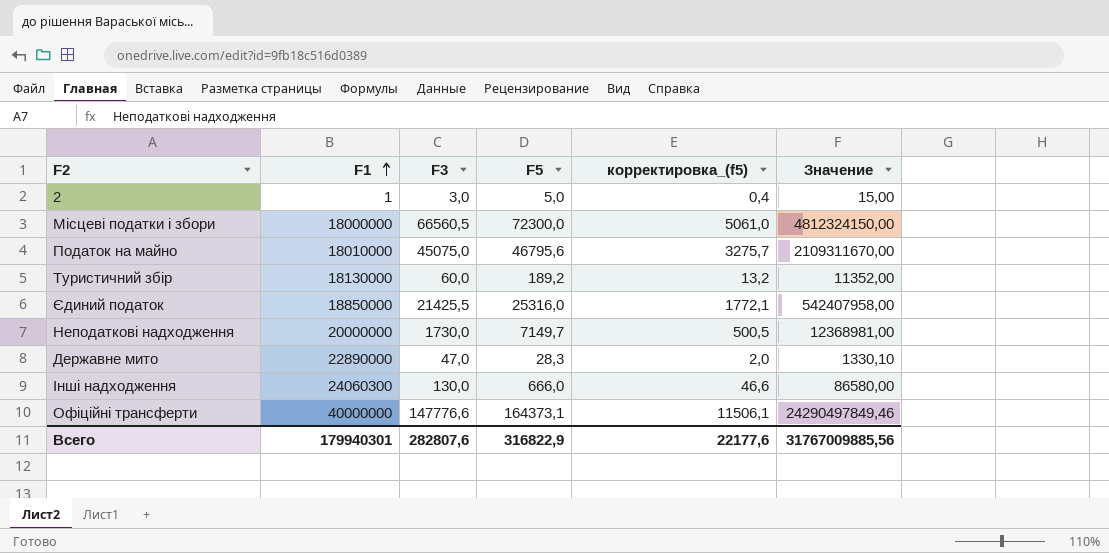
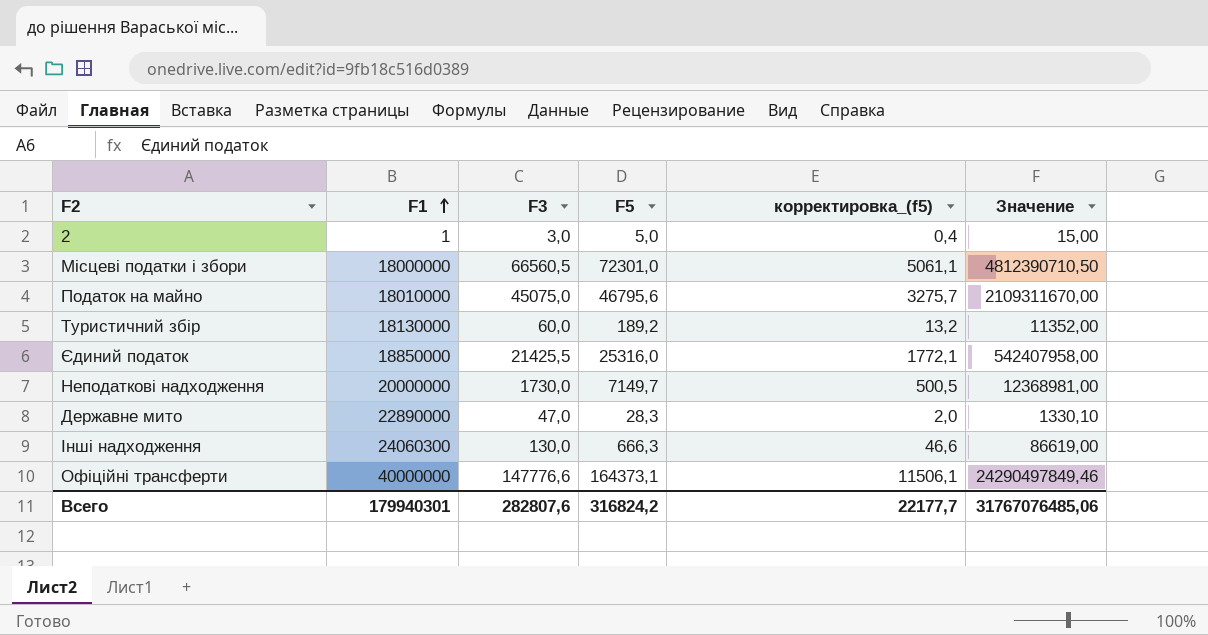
Місцеві податки і збори | F5: 72300,0 -> 72301,0
Місцеві податки і збори | корректировка_(f5): 5061,0 -> 5061,1
Місцеві податки і збори | Значение: 4812324150,00 -> 4812390710,50
Інші надходження | F5: 666,0 -> 666,3
Інші надходження | Значение: 86580,00 -> 86619,00
Всего | F5: 316822,9 -> 316824,2
Всего | корректировка_(f5): 22177,6 -> 22177,7
Всего | Значение: 31767009885,56 -> 31767076485,06

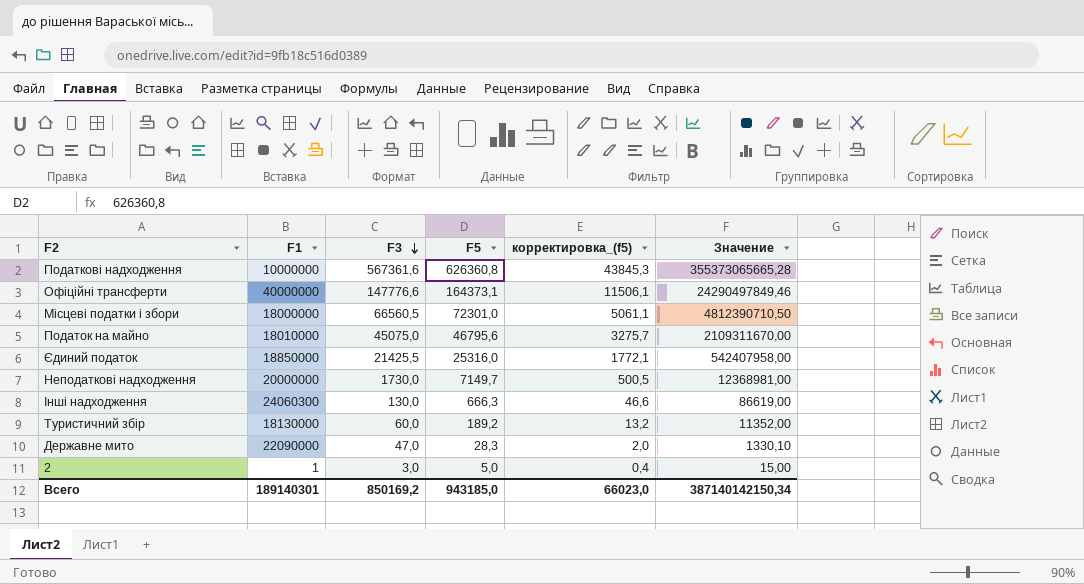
row order: F1 ascending -> F3 descending
row Податкові надходження: none -> 10000000 | 567361,6 | 626360,8 | 43845,3 | 355373065665,28
Державне мито | F1: 22890000 -> 22090000
Всего | F1: 179940301 -> 189140301
Всего | F3: 282807,6 -> 850169,2
Всего | F5: 316824,2 -> 943185,0
Всего | корректировка_(f5): 22177,7 -> 66023,0
Всего | Значение: 31767076485,06 -> 387140142150,34

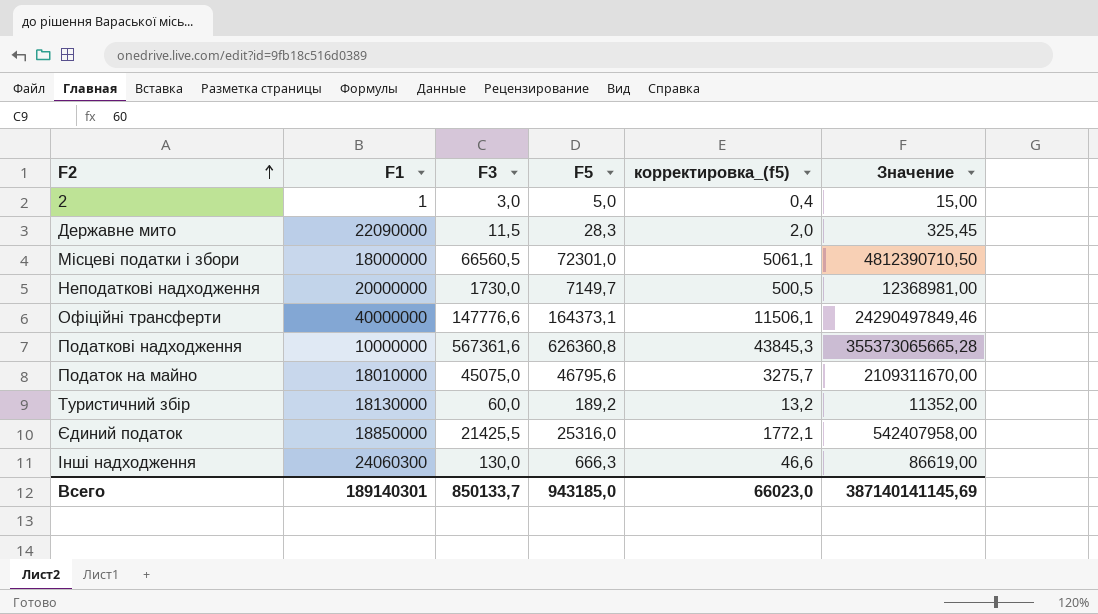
row order: F3 descending -> F2 ascending
Державне мито | F3: 47,0 -> 11,5
Державне мито | Значение: 1330,10 -> 325,45
Всего | F3: 850169,2 -> 850133,7
Всего | Значение: 387140142150,34 -> 387140141145,69

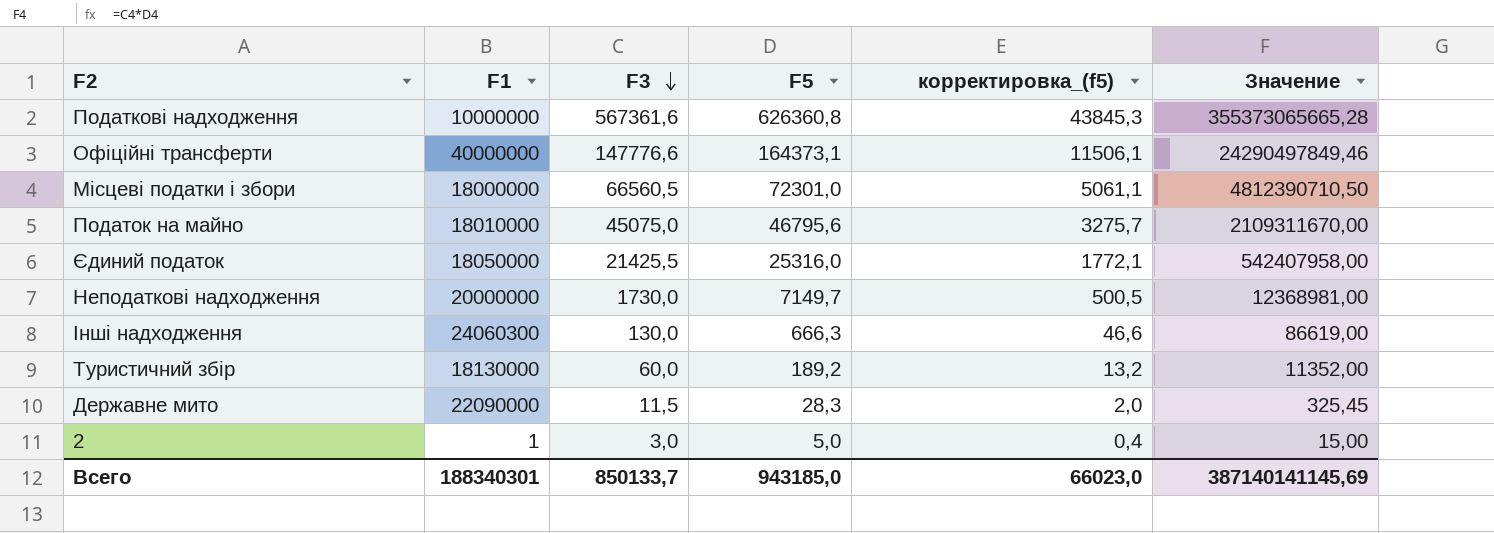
row order: F2 ascending -> F3 descending
Єдиний податок | F1: 18850000 -> 18050000
Всего | F1: 189140301 -> 188340301

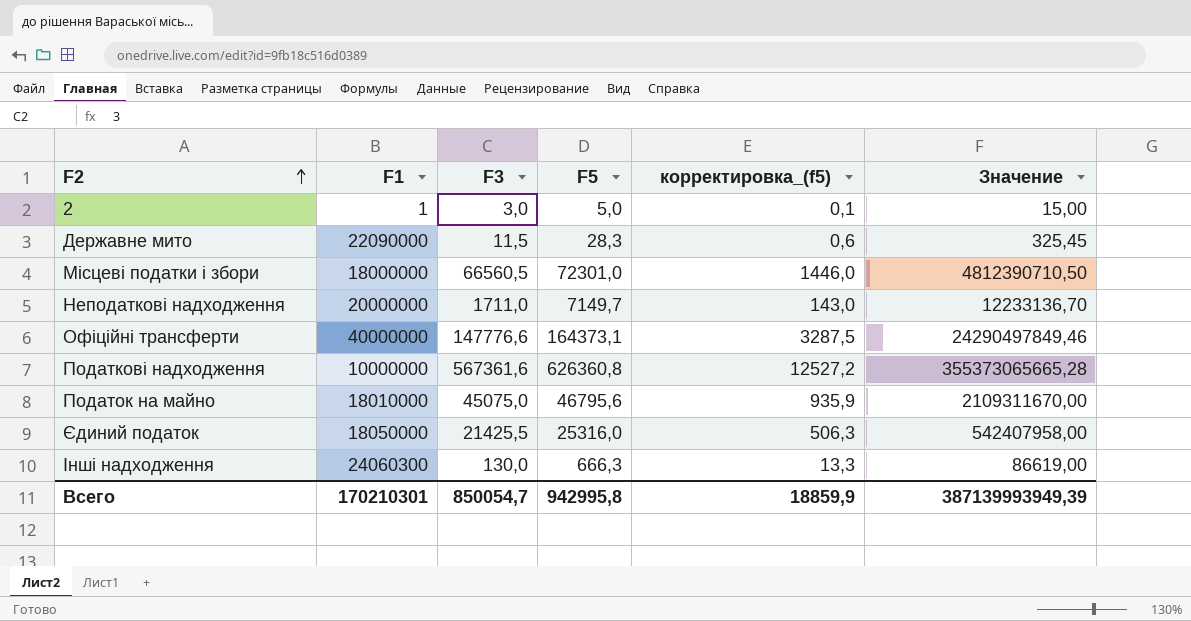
row order: F3 descending -> F2 ascending
column корректировка_(f5) | formula: [F5] * 0,07 -> [F5] * 0,02
row Туристичний збір: 18130000 | 60,0 | 189,2 | 13,2 | 11352,00 -> none
Неподаткові надходження | F3: 1730,0 -> 1711,0
Неподаткові надходження | Значение: 12368981,00 -> 12233136,70
Всего | F1: 188340301 -> 170210301
Всего | F3: 850133,7 -> 850054,7
Всего | F5: 943185,0 -> 942995,8
Всего | корректировка_(f5): 66023,0 -> 18859,9
Всего | Значение: 387140141145,69 -> 387139993949,39

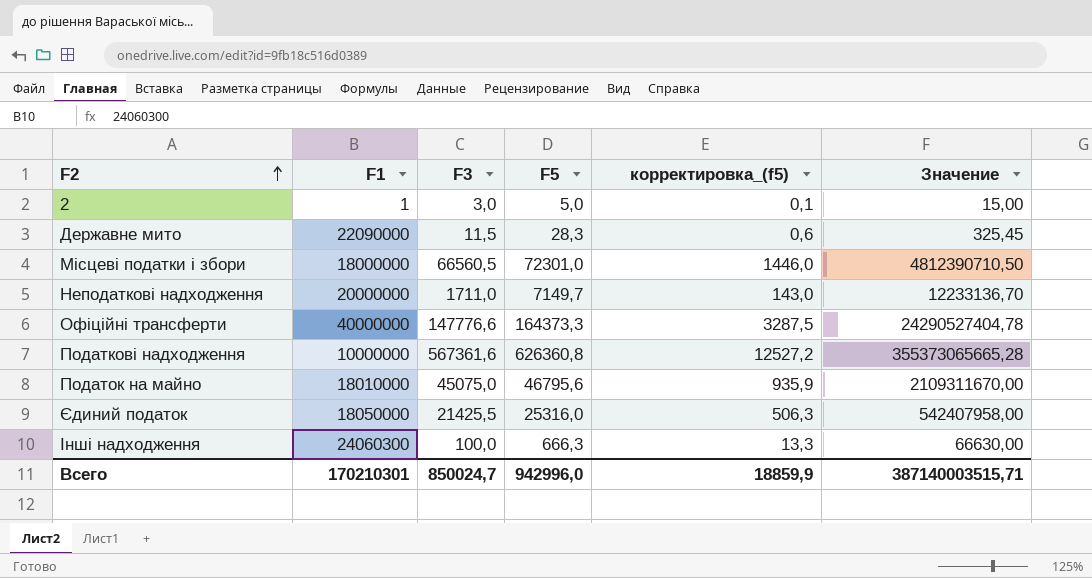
Офіційні трансферти | F5: 164373,1 -> 164373,3
Офіційні трансферти | Значение: 24290497849,46 -> 24290527404,78
Інші надходження | F3: 130,0 -> 100,0
Інші надходження | Значение: 86619,00 -> 66630,00
Всего | F3: 850054,7 -> 850024,7
Всего | F5: 942995,8 -> 942996,0
Всего | Значение: 387139993949,39 -> 387140003515,71

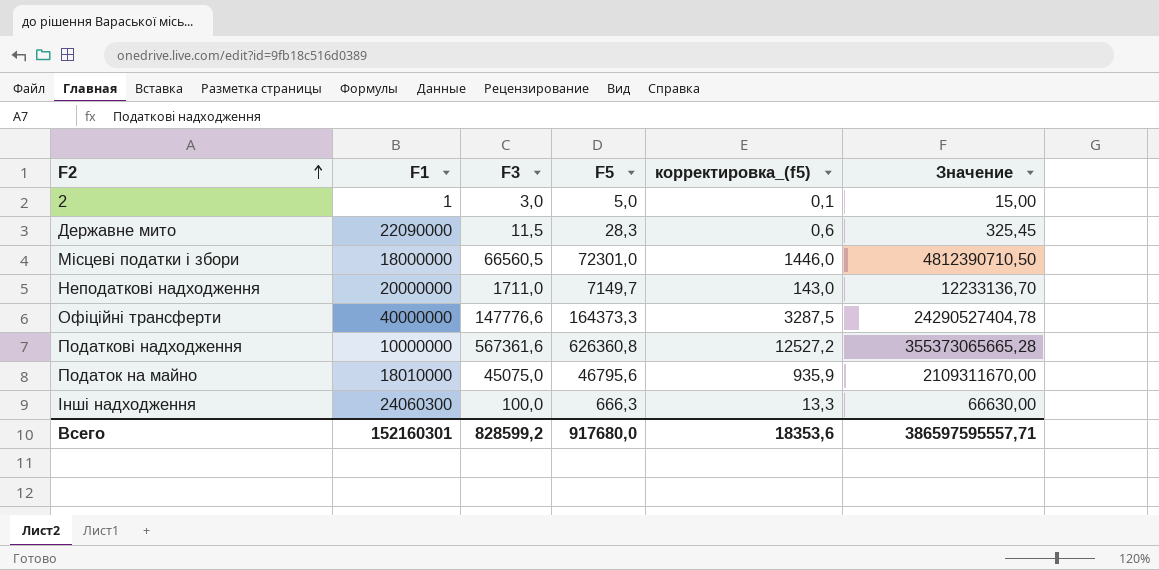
row Єдиний податок: 18050000 | 21425,5 | 25316,0 | 506,3 | 542407958,00 -> none
Всего | F1: 170210301 -> 152160301
Всего | F3: 850024,7 -> 828599,2
Всего | F5: 942996,0 -> 917680,0
Всего | корректировка_(f5): 18859,9 -> 18353,6
Всего | Значение: 387140003515,71 -> 386597595557,71

